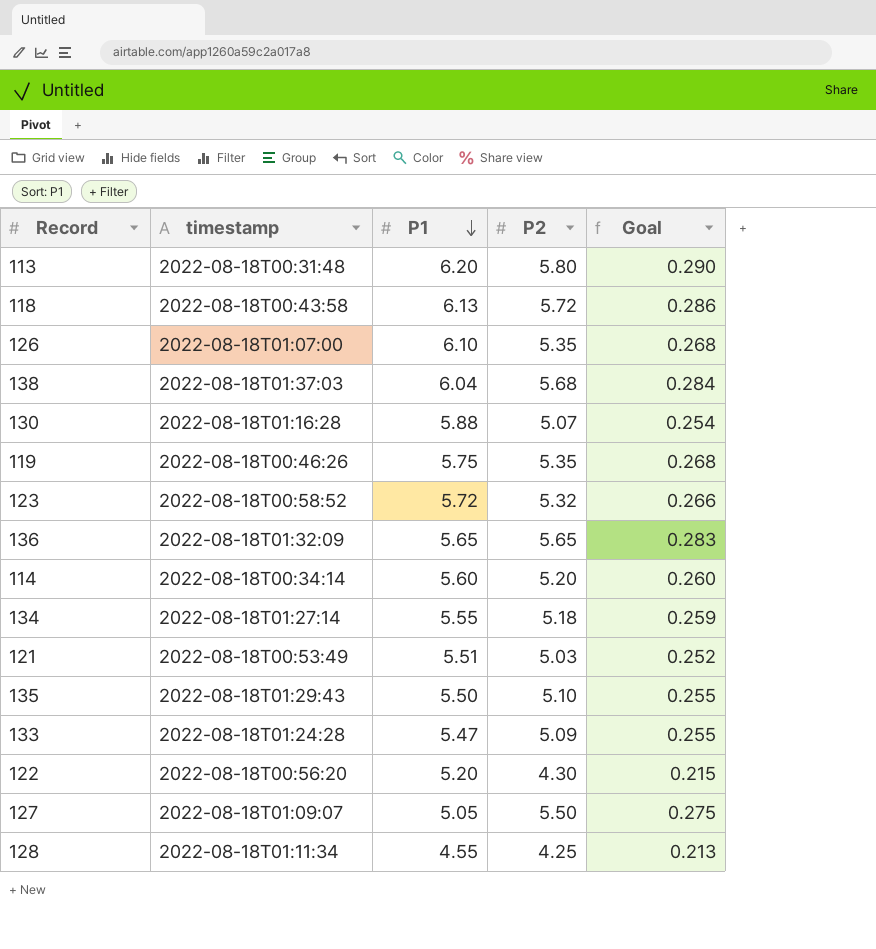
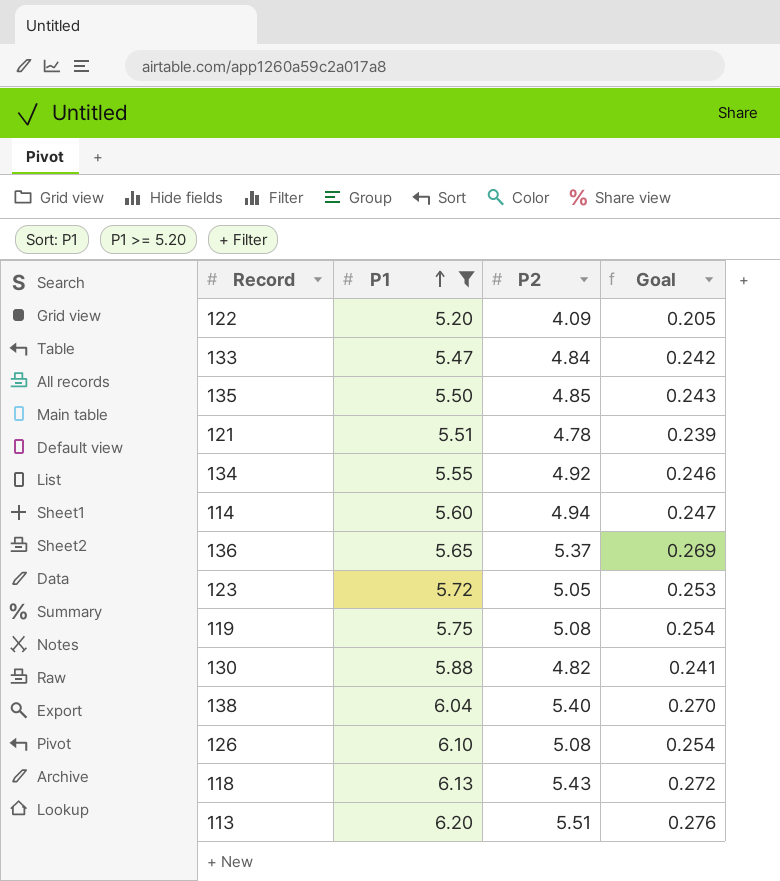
filter: none -> P1 >= 5.20
row order: P1 descending -> P1 ascending
column timestamp | position: 2 -> none
122 | P2: 4.30 -> 4.09
122 | Goal: 0.215 -> 0.205
133 | P2: 5.09 -> 4.84
133 | Goal: 0.255 -> 0.242
135 | P2: 5.10 -> 4.85
135 | Goal: 0.255 -> 0.243
121 | P2: 5.03 -> 4.78
121 | Goal: 0.252 -> 0.239
134 | P2: 5.18 -> 4.92
134 | Goal: 0.259 -> 0.246
114 | P2: 5.20 -> 4.94
114 | Goal: 0.260 -> 0.247
136 | P2: 5.65 -> 5.37
136 | Goal: 0.283 -> 0.269
123 | P2: 5.32 -> 5.05
123 | Goal: 0.266 -> 0.253
119 | P2: 5.35 -> 5.08
119 | Goal: 0.268 -> 0.254
130 | P2: 5.07 -> 4.82
130 | Goal: 0.254 -> 0.241
138 | P2: 5.68 -> 5.40
138 | Goal: 0.284 -> 0.270
126 | P2: 5.35 -> 5.08
126 | Goal: 0.268 -> 0.254
118 | P2: 5.72 -> 5.43
118 | Goal: 0.286 -> 0.272
113 | P2: 5.80 -> 5.51
113 | Goal: 0.290 -> 0.276

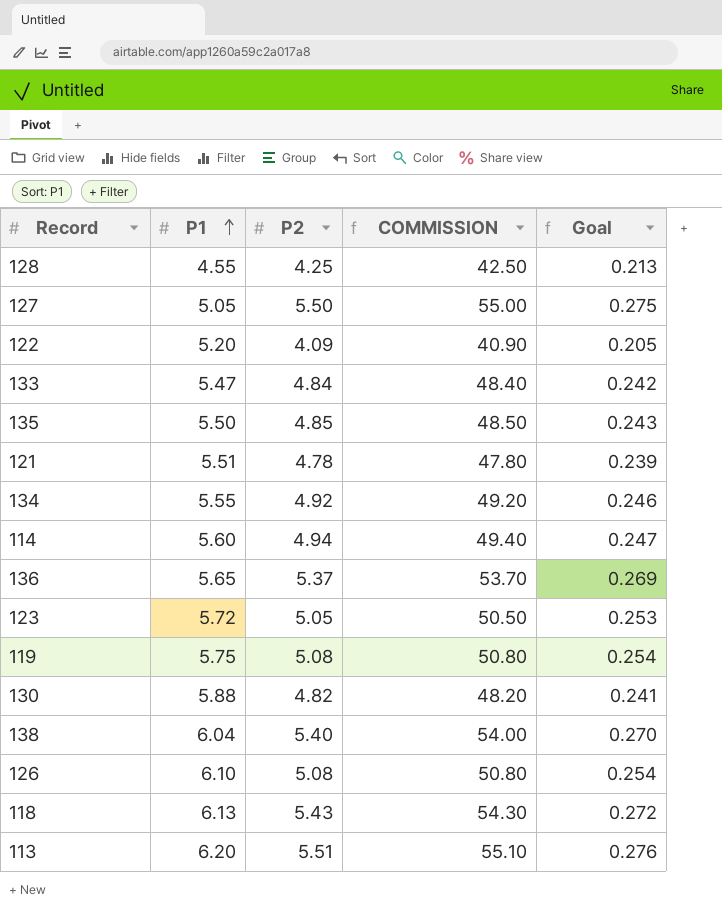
filter: P1 >= 5.20 -> none
column COMMISSION | formula: none -> [P2] * 10

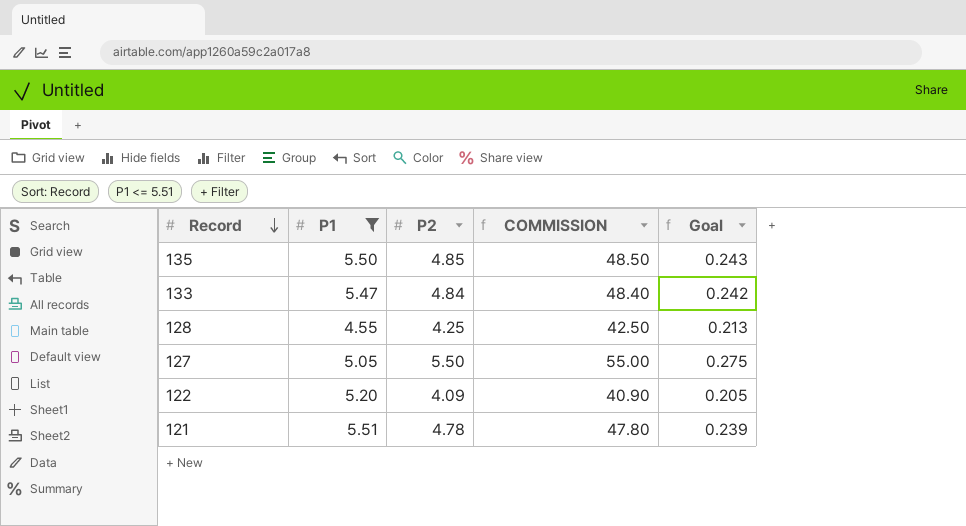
filter: none -> P1 <= 5.51
row order: P1 ascending -> Record descending

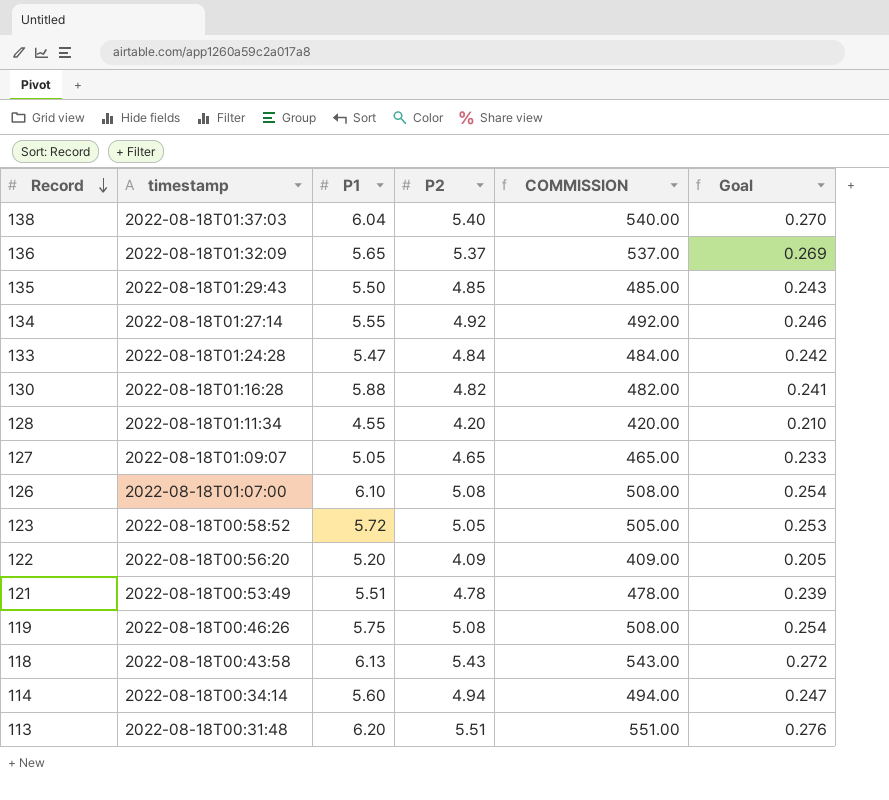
filter: P1 <= 5.51 -> none
column timestamp | position: none -> 2
column COMMISSION | formula: [P2] * 10 -> [P2] * 100
128 | P2: 4.25 -> 4.20
128 | Goal: 0.213 -> 0.210
127 | P2: 5.50 -> 4.65
127 | Goal: 0.275 -> 0.233

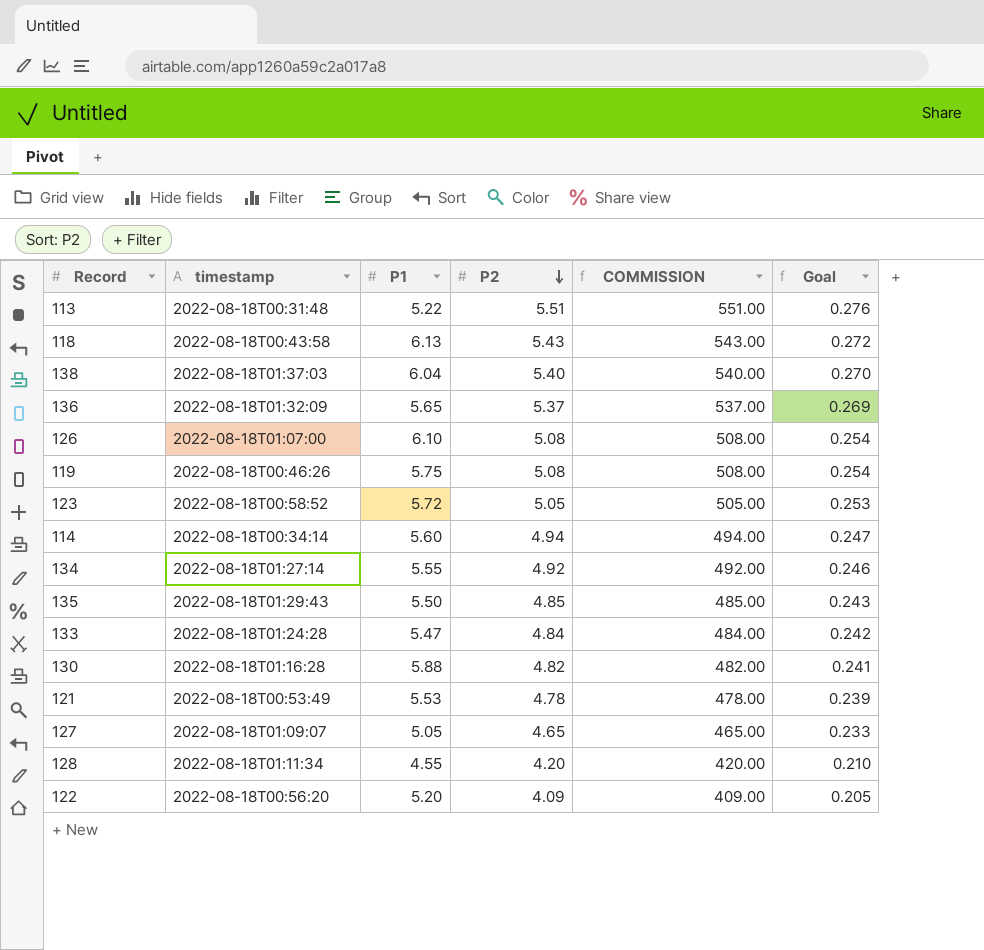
row order: Record descending -> P2 descending
113 | P1: 6.20 -> 5.22
121 | P1: 5.51 -> 5.53

